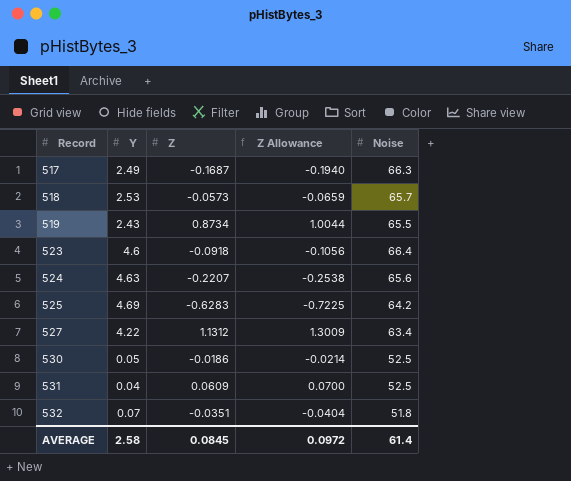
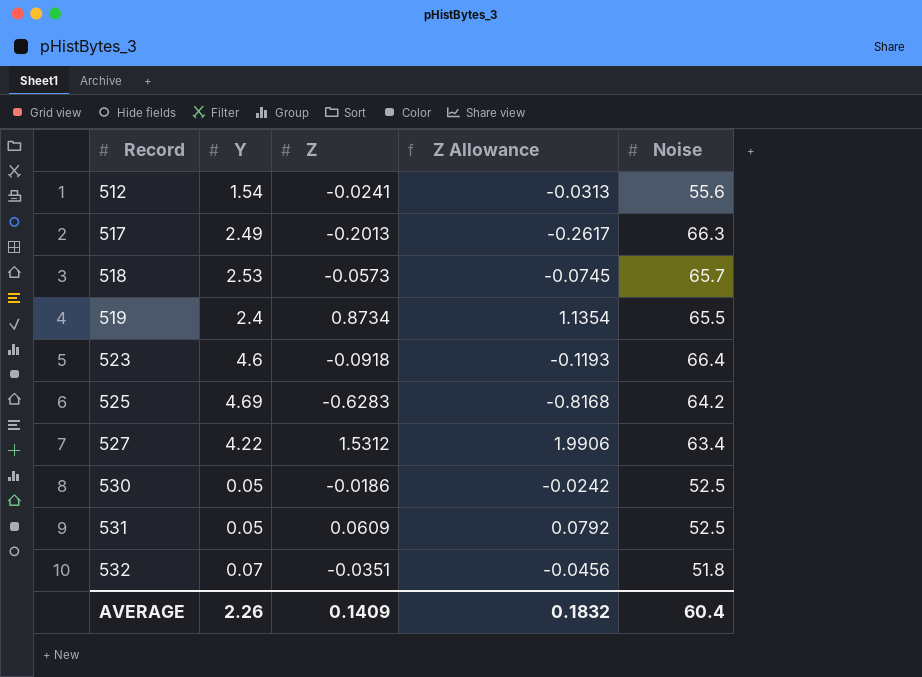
column Z Allowance | formula: [Z] * 1.15 -> [Z] * 1.3
row 524: 4.63 | -0.2207 | -0.2538 | 65.6 -> none
row 512: none -> 1.54 | -0.0241 | -0.0313 | 55.6
517 | Z: -0.1687 -> -0.2013
519 | Y: 2.43 -> 2.4
527 | Z: 1.1312 -> 1.5312
531 | Y: 0.04 -> 0.05
AVERAGE | Y: 2.58 -> 2.26
AVERAGE | Z: 0.0845 -> 0.1409
AVERAGE | Z Allowance: 0.0972 -> 0.1832
AVERAGE | Noise: 61.4 -> 60.4

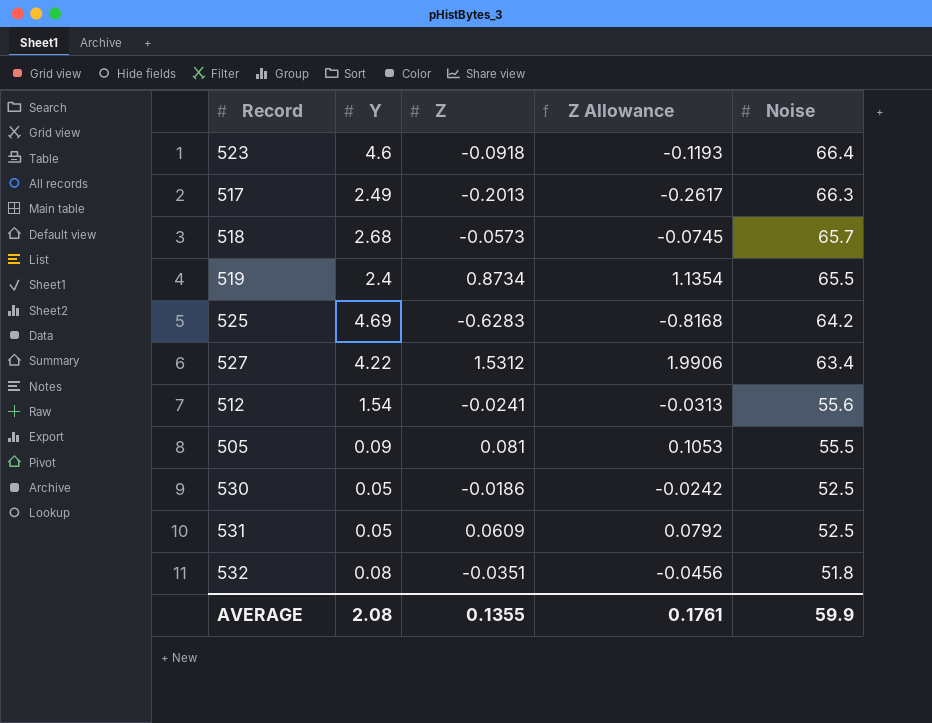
row order: Record ascending -> Noise descending
518 | Y: 2.53 -> 2.68
row 505: none -> 0.09 | 0.081 | 0.1053 | 55.5
532 | Y: 0.07 -> 0.08
AVERAGE | Y: 2.26 -> 2.08
AVERAGE | Z: 0.1409 -> 0.1355
AVERAGE | Z Allowance: 0.1832 -> 0.1761
AVERAGE | Noise: 60.4 -> 59.9

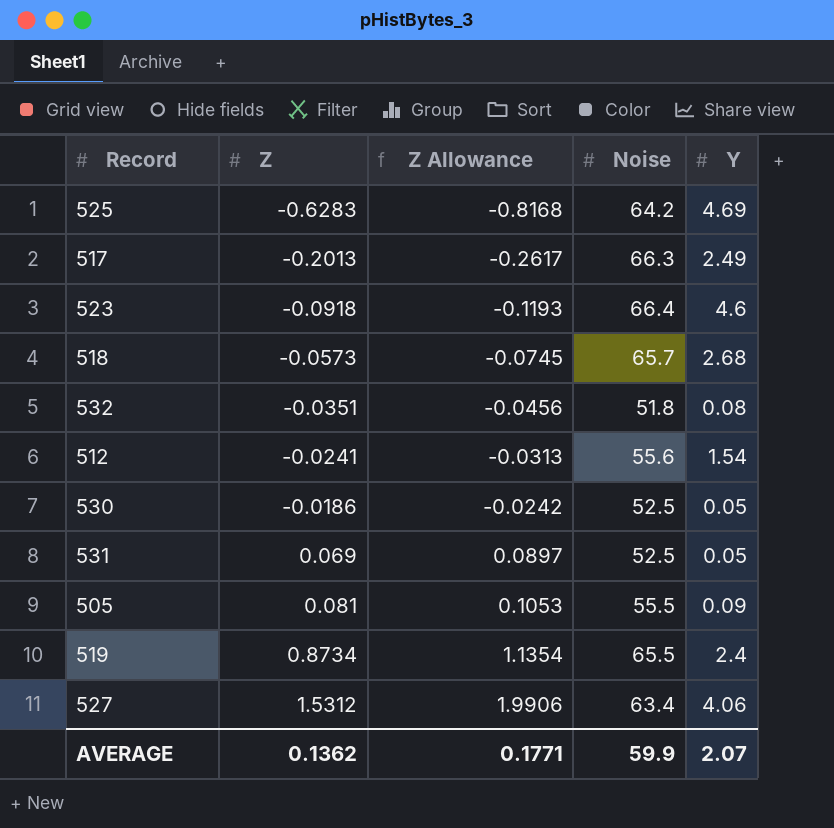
row order: Noise descending -> Z ascending
column Y | position: 2 -> 5
531 | Z: 0.0609 -> 0.069
531 | Z Allowance: 0.0792 -> 0.0897
527 | Y: 4.22 -> 4.06
AVERAGE | Z: 0.1355 -> 0.1362
AVERAGE | Z Allowance: 0.1761 -> 0.1771
AVERAGE | Y: 2.08 -> 2.07

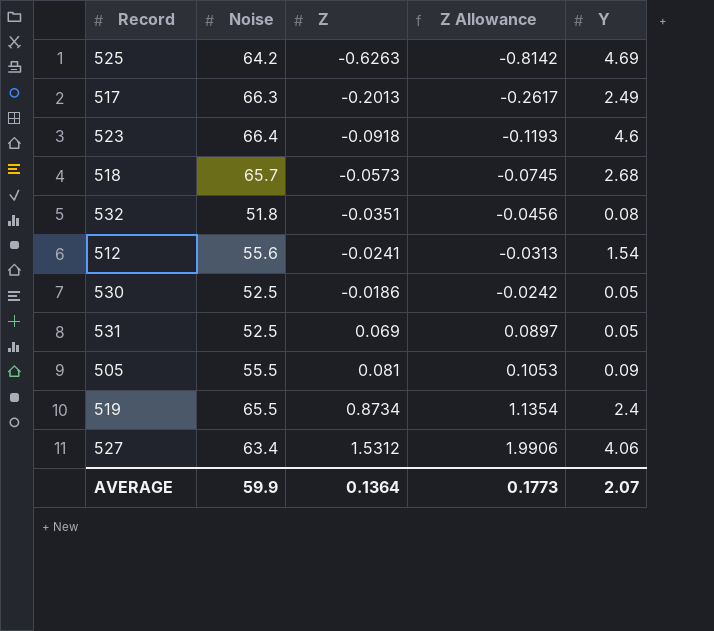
column Noise | position: 4 -> 2
525 | Z: -0.6283 -> -0.6263
525 | Z Allowance: -0.8168 -> -0.8142
AVERAGE | Z: 0.1362 -> 0.1364
AVERAGE | Z Allowance: 0.1771 -> 0.1773

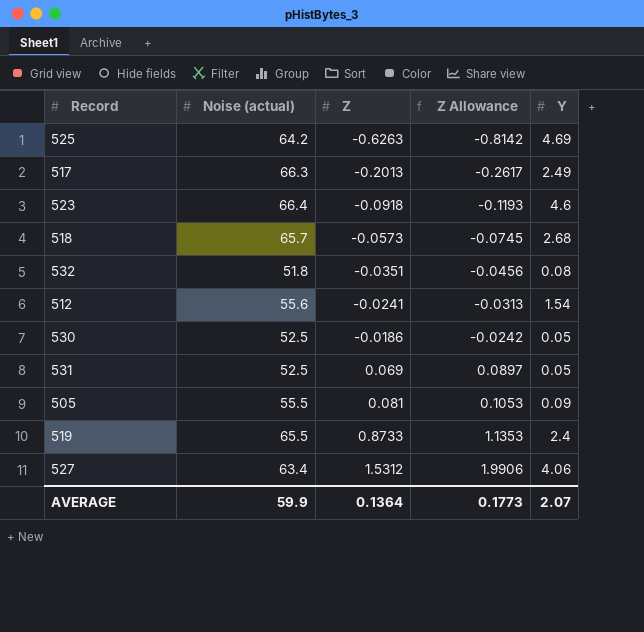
column name: Noise -> Noise (actual)
519 | Z: 0.8734 -> 0.8733
519 | Z Allowance: 1.1354 -> 1.1353

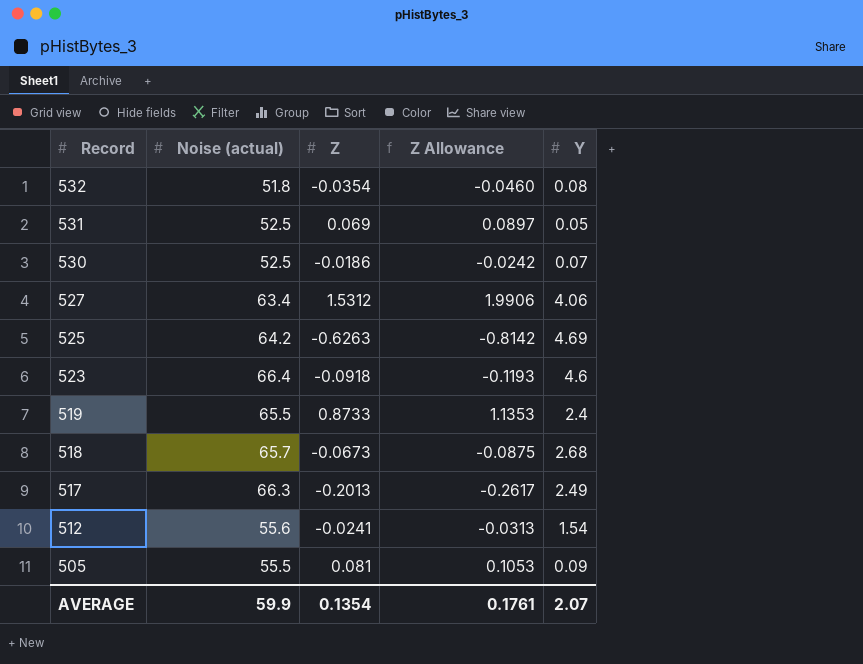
row order: Z ascending -> Record descending
532 | Z: -0.0351 -> -0.0354
532 | Z Allowance: -0.0456 -> -0.0460
530 | Y: 0.05 -> 0.07
518 | Z: -0.0573 -> -0.0673
518 | Z Allowance: -0.0745 -> -0.0875
AVERAGE | Z: 0.1364 -> 0.1354
AVERAGE | Z Allowance: 0.1773 -> 0.1761

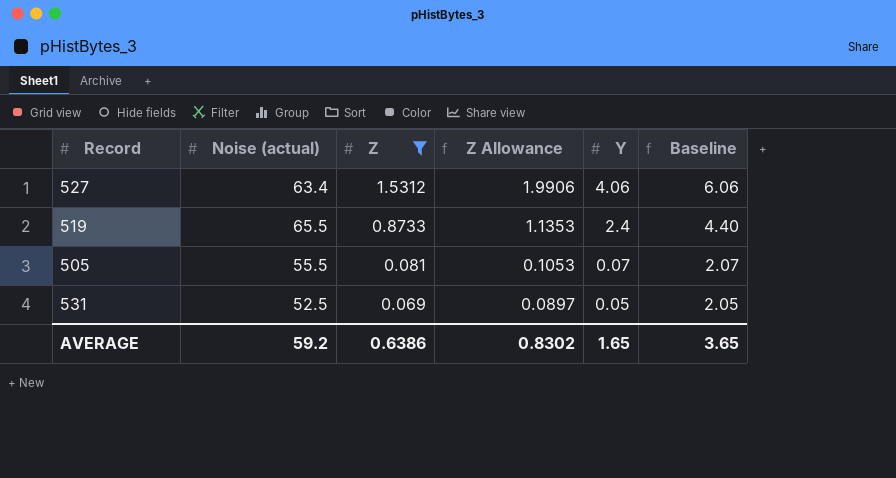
filter: none -> Z >= 0.069
row order: Record descending -> Z descending
column Baseline | formula: none -> [Y] + 2
505 | Y: 0.09 -> 0.07
AVERAGE | Noise (actual): 59.9 -> 59.2
AVERAGE | Z: 0.1354 -> 0.6386
AVERAGE | Z Allowance: 0.1761 -> 0.8302
AVERAGE | Y: 2.07 -> 1.65

